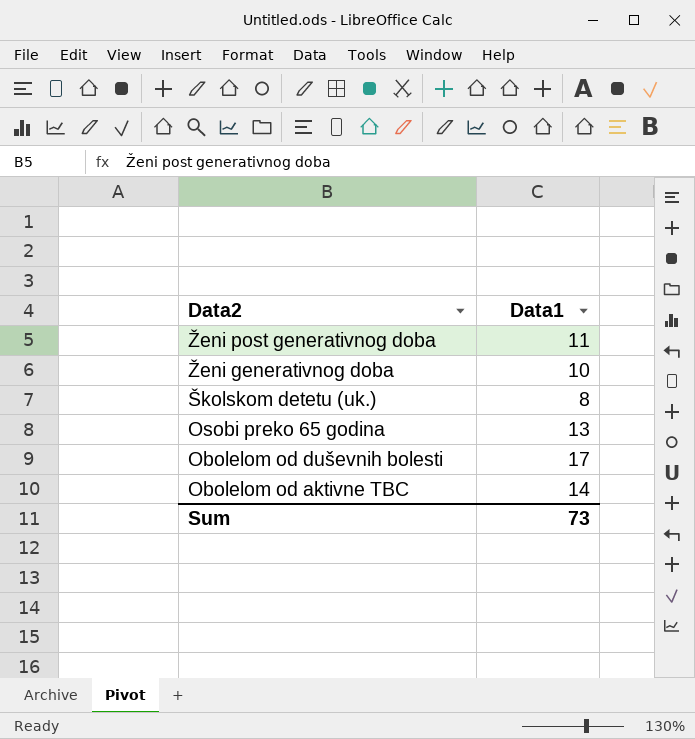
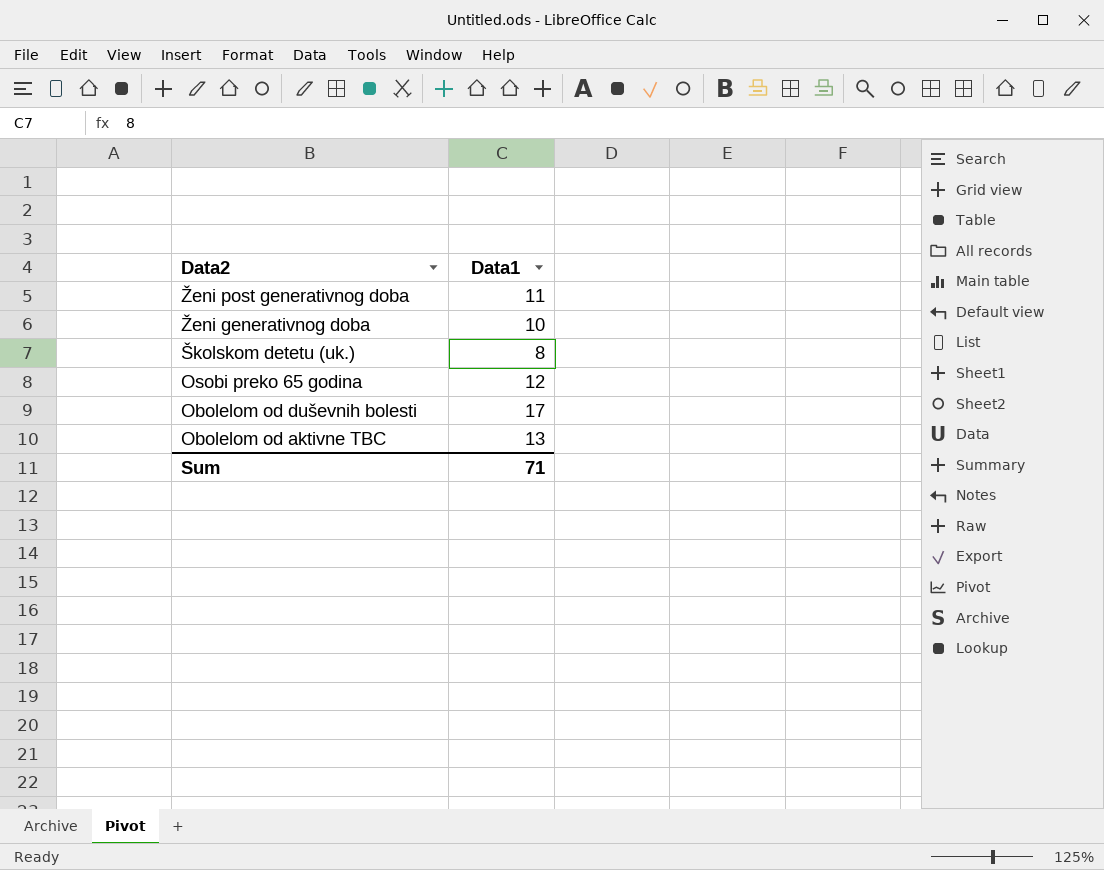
Osobi preko 65 godina | Data1: 13 -> 12
Obolelom od aktivne TBC | Data1: 14 -> 13
Sum | Data1: 73 -> 71

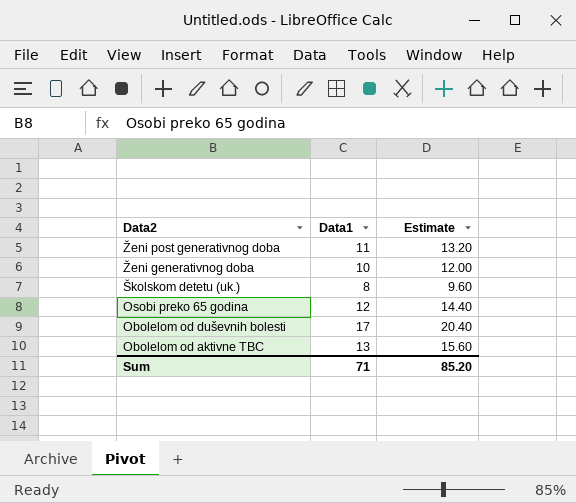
column Estimate | formula: none -> [Data1] * 1.2

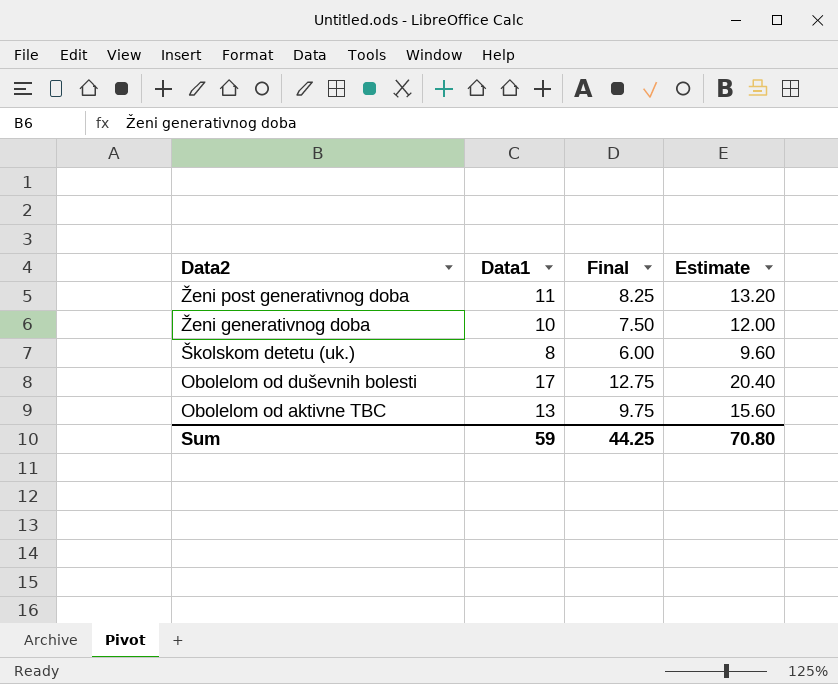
column Final | formula: none -> [Data1] * 0.75
row Osobi preko 65 godina: 12 | 14.40 -> none
Sum | Data1: 71 -> 59
Sum | Estimate: 85.20 -> 70.80

